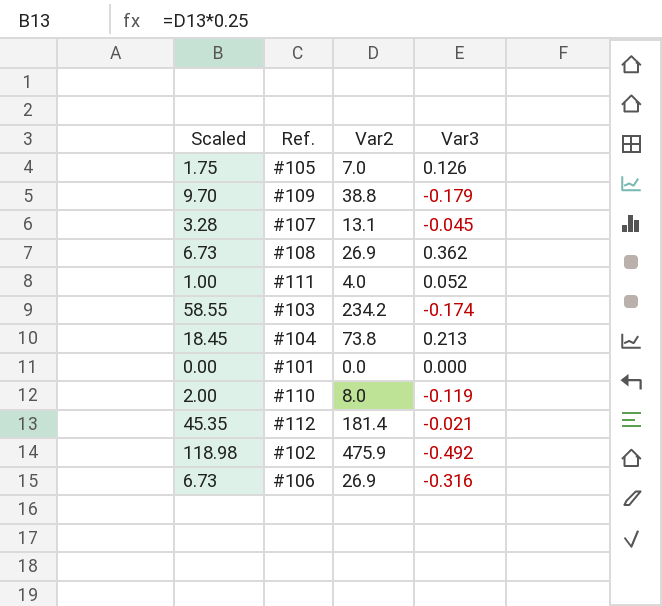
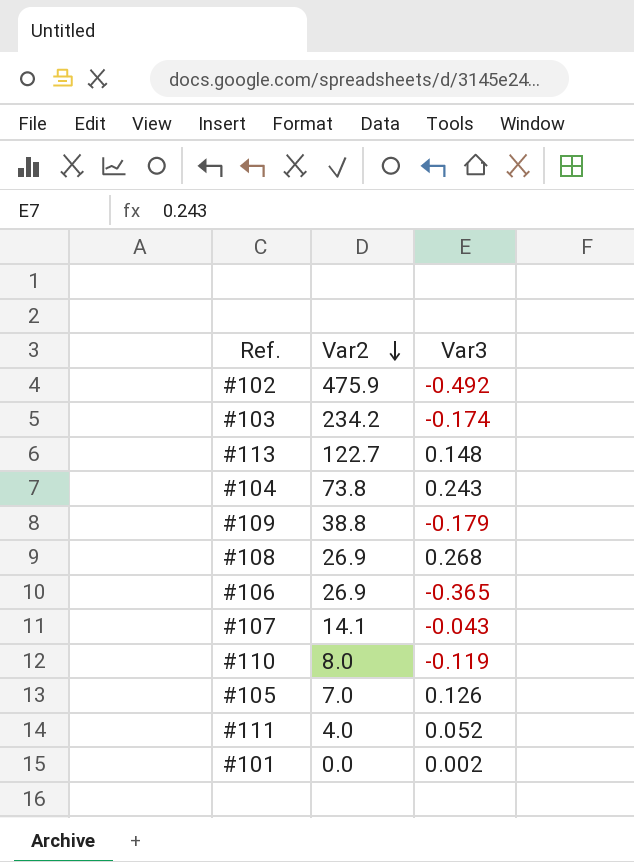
row order: none -> Var2 descending
column Scaled | formula: [Var2] * 0.25 -> none
row #112: 45.35 | 181.4 | -0.021 -> none
row #113: none -> 122.7 | 0.148
#104 | Var3: 0.213 -> 0.243
#108 | Var3: 0.362 -> 0.268
#106 | Var3: -0.316 -> -0.365
#107 | Var2: 13.1 -> 14.1
#107 | Var3: -0.045 -> -0.043
#101 | Var3: 0.000 -> 0.002

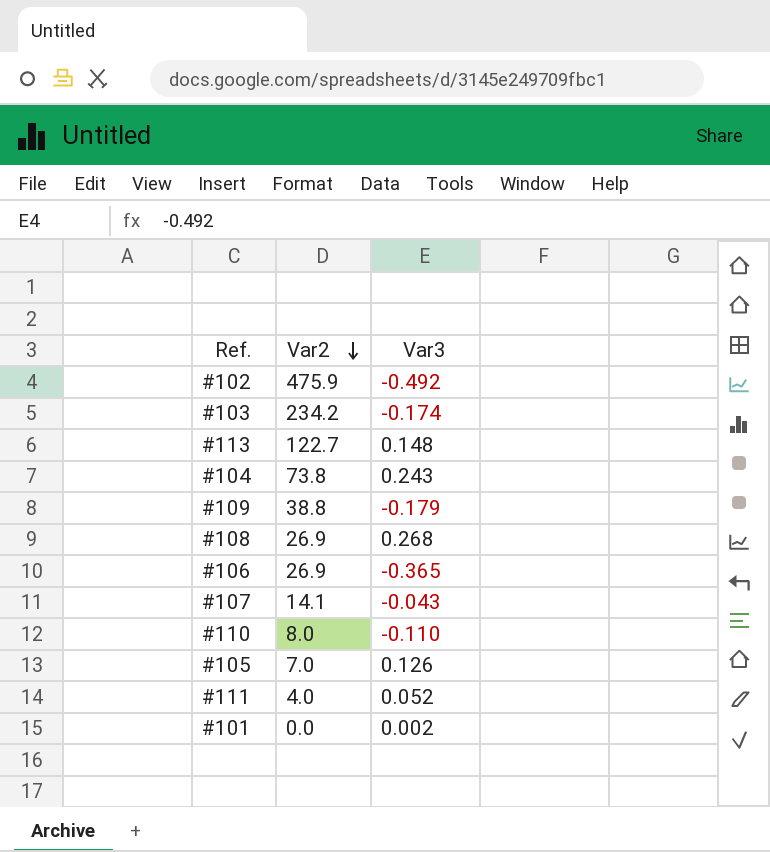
#110 | Var3: -0.119 -> -0.110

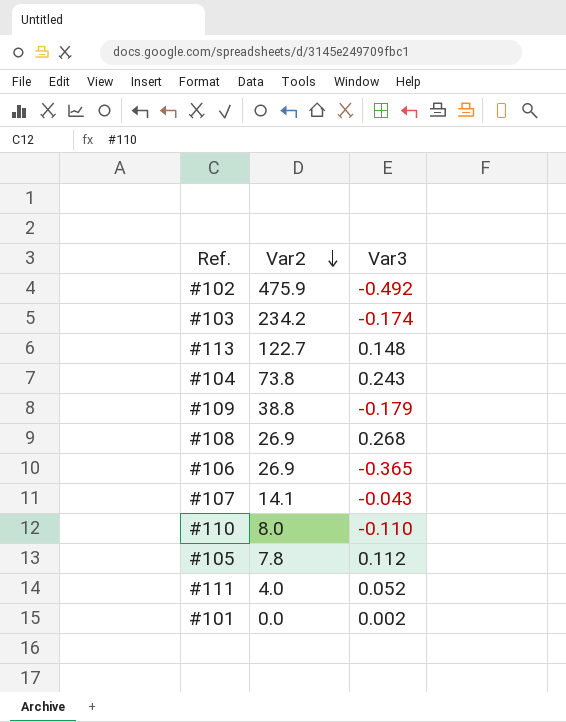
#105 | Var2: 7.0 -> 7.8
#105 | Var3: 0.126 -> 0.112

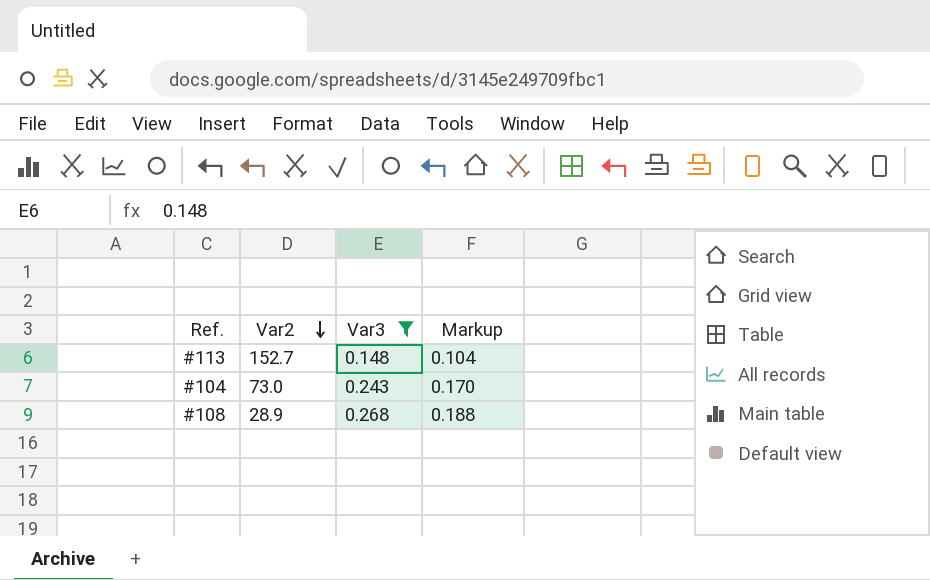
filter: none -> Var3 >= 0.148
column Markup | formula: none -> [Var3] * 0.7
#113 | Var2: 122.7 -> 152.7
#104 | Var2: 73.8 -> 73.0
#108 | Var2: 26.9 -> 28.9

